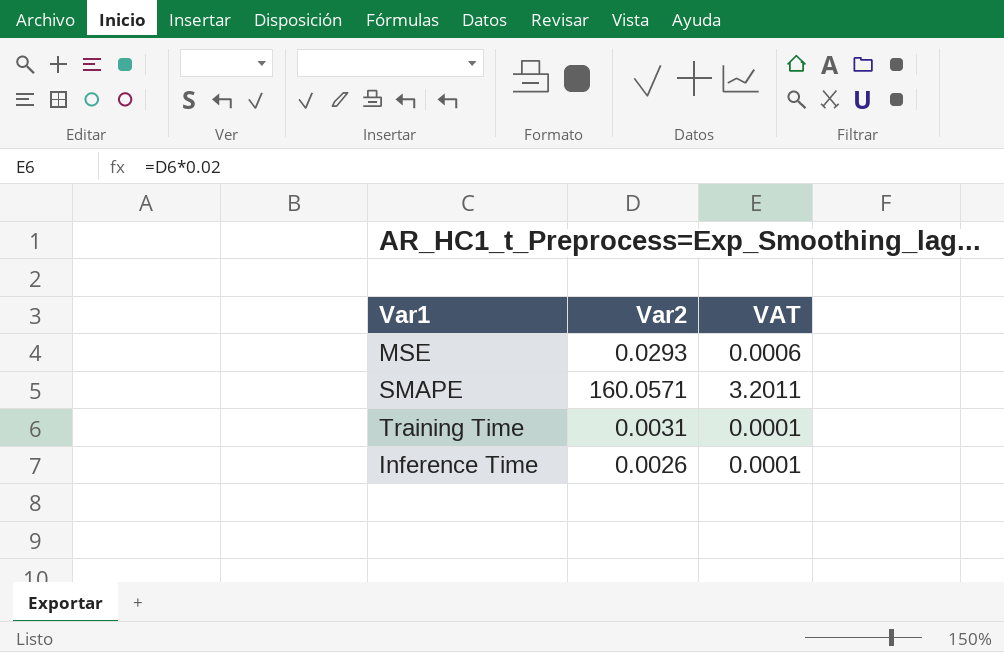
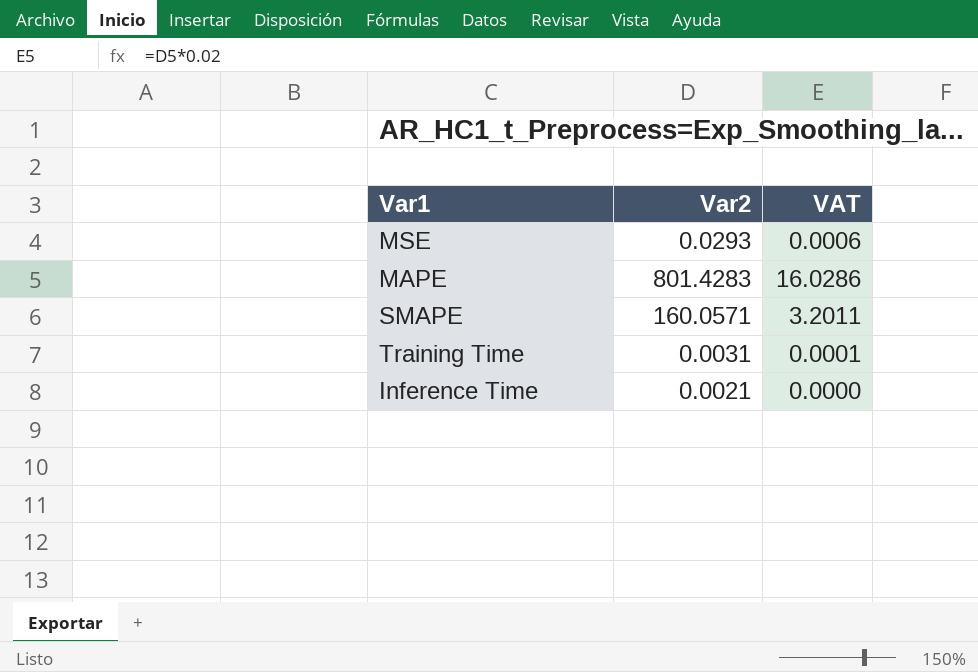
row MAPE: none -> 801.4283 | 16.0286
Inference Time | Var2: 0.0026 -> 0.0021
Inference Time | VAT: 0.0001 -> 0.0000

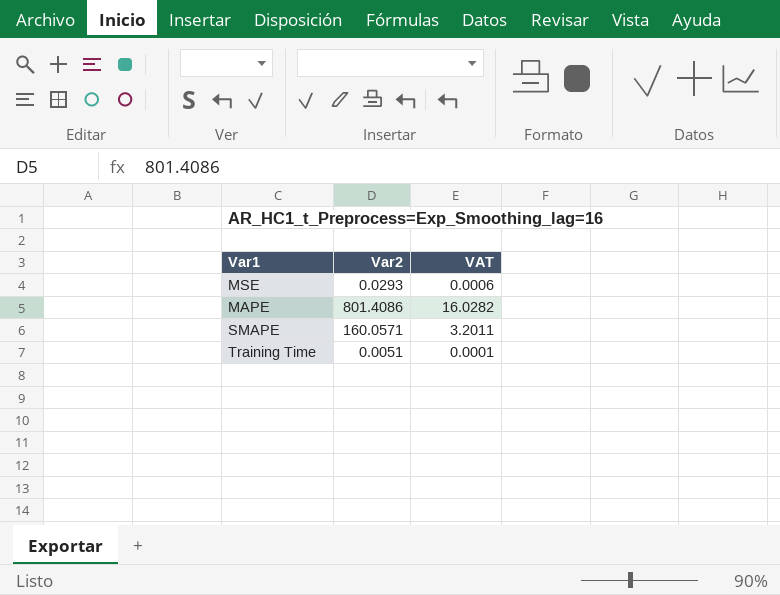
row Inference Time: 0.0021 | 0.0000 -> none
MAPE | Var2: 801.4283 -> 801.4086
MAPE | VAT: 16.0286 -> 16.0282
Training Time | Var2: 0.0031 -> 0.0051

